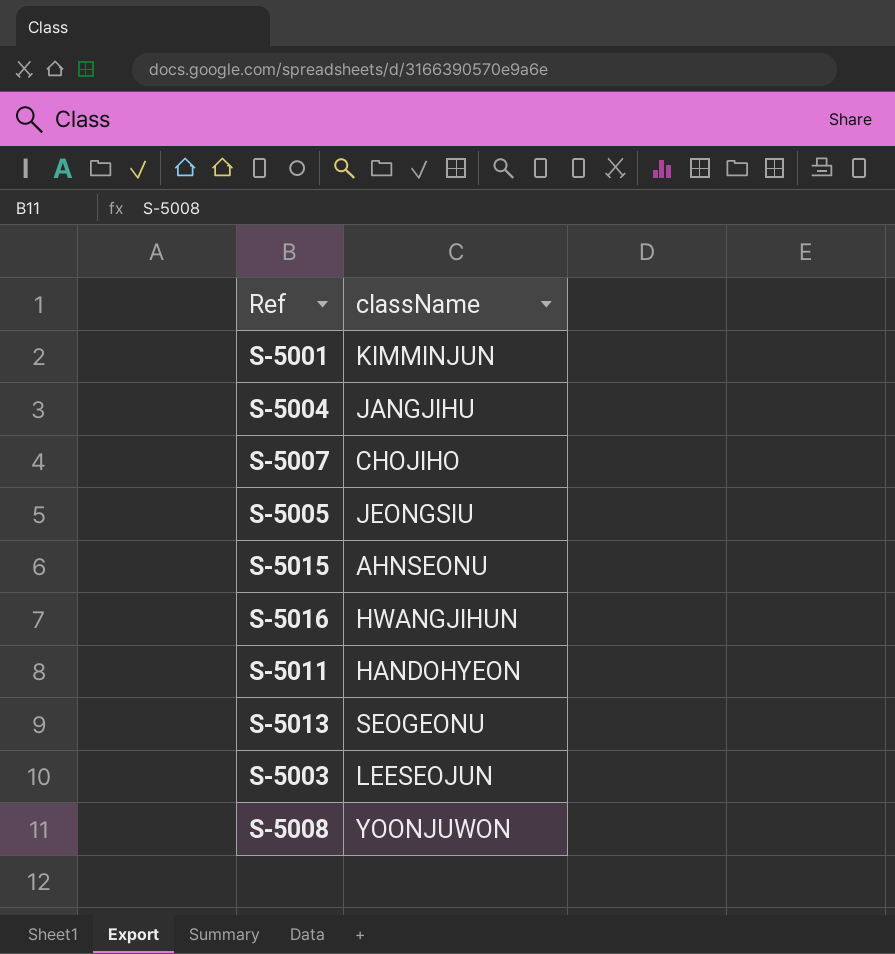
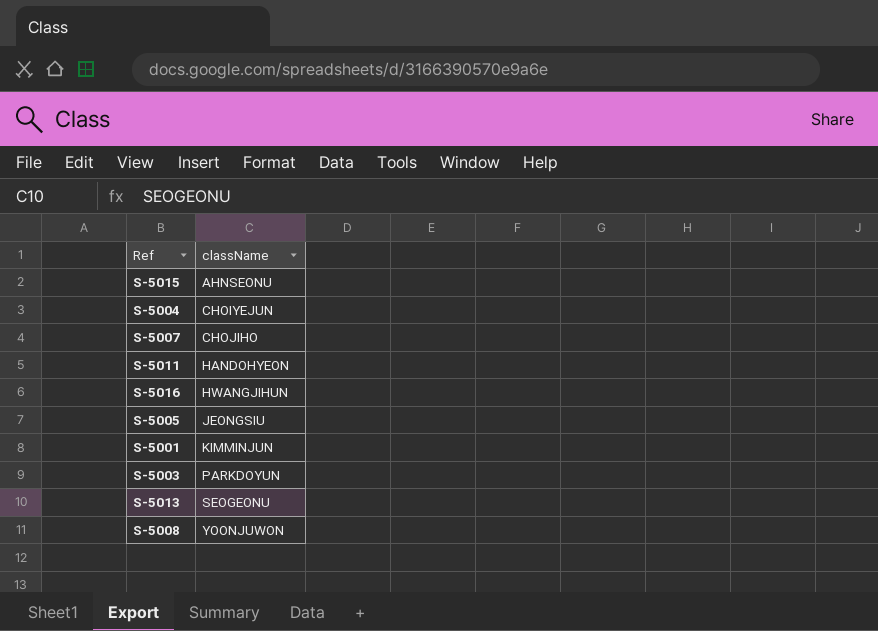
row order: none -> className ascending
S-5004 | className: JANGJIHU -> CHOIYEJUN
S-5003 | className: LEESEOJUN -> PARKDOYUN

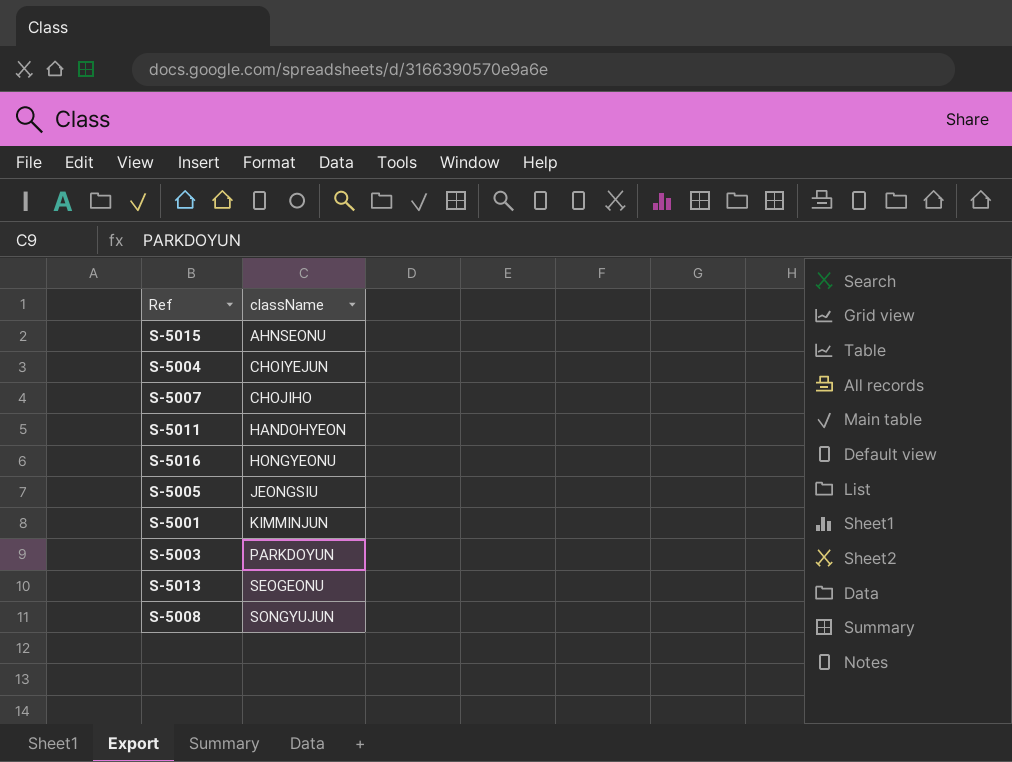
S-5016 | className: HWANGJIHUN -> HONGYEONU
S-5008 | className: YOONJUWON -> SONGYUJUN

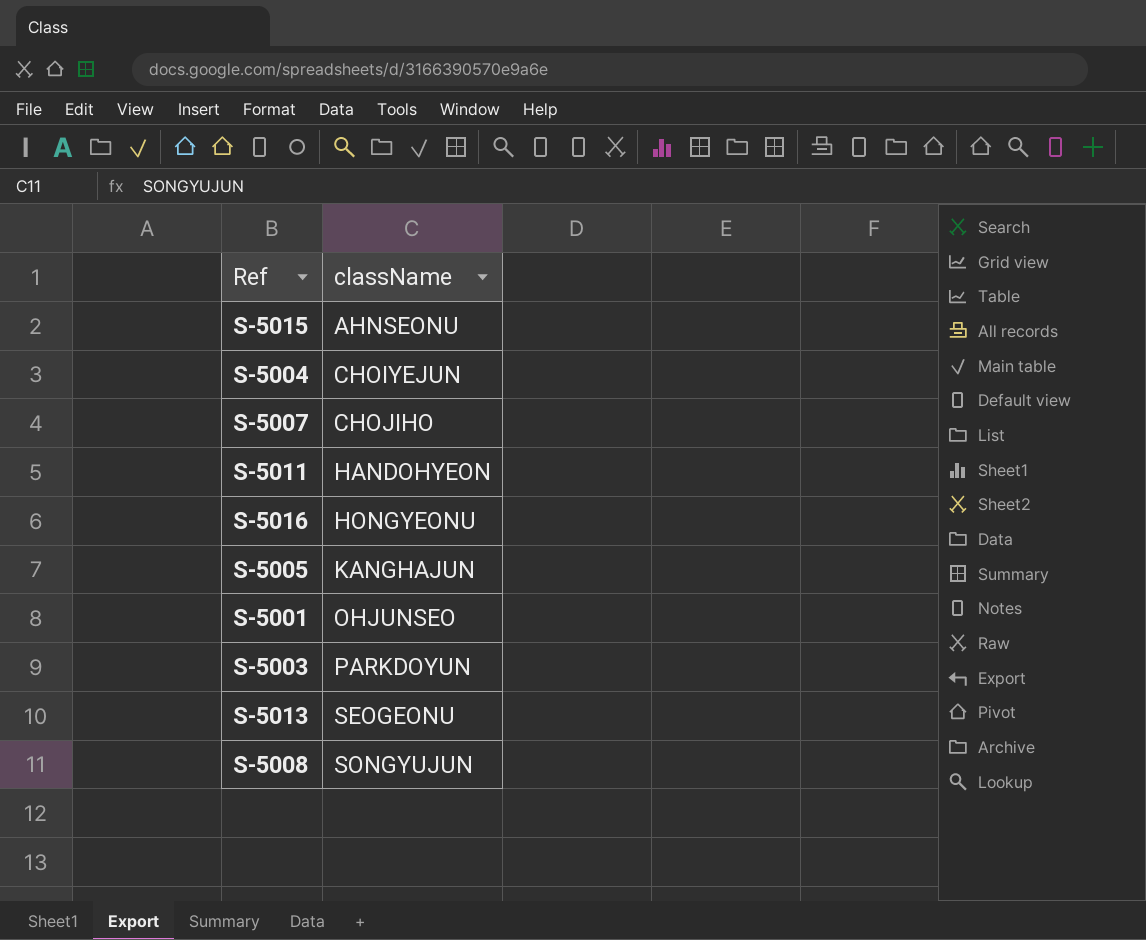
S-5005 | className: JEONGSIU -> KANGHAJUN
S-5001 | className: KIMMINJUN -> OHJUNSEO

